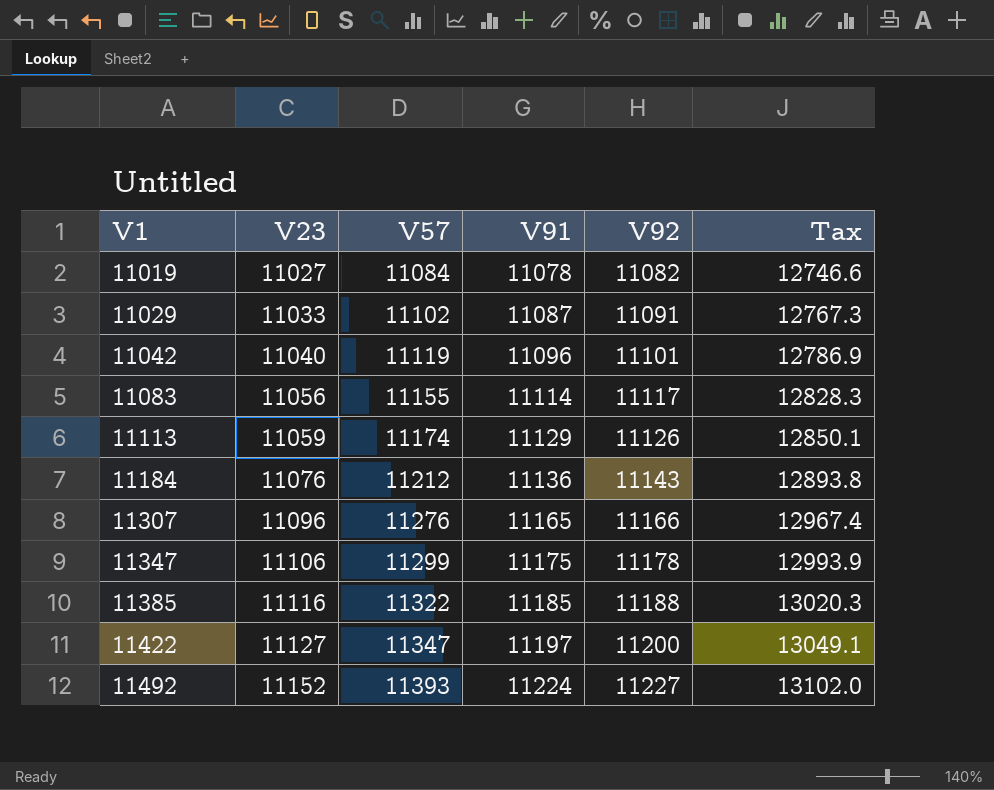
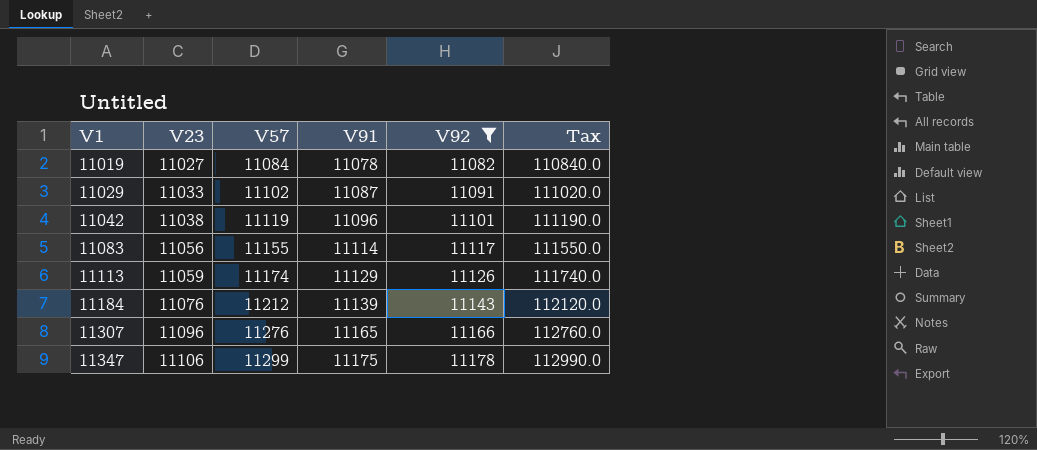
filter: none -> V92 <= 11178
column Tax | formula: [V57] * 1.15 -> [V57] * 10
11042 | V23: 11040 -> 11038
11184 | V91: 11136 -> 11139

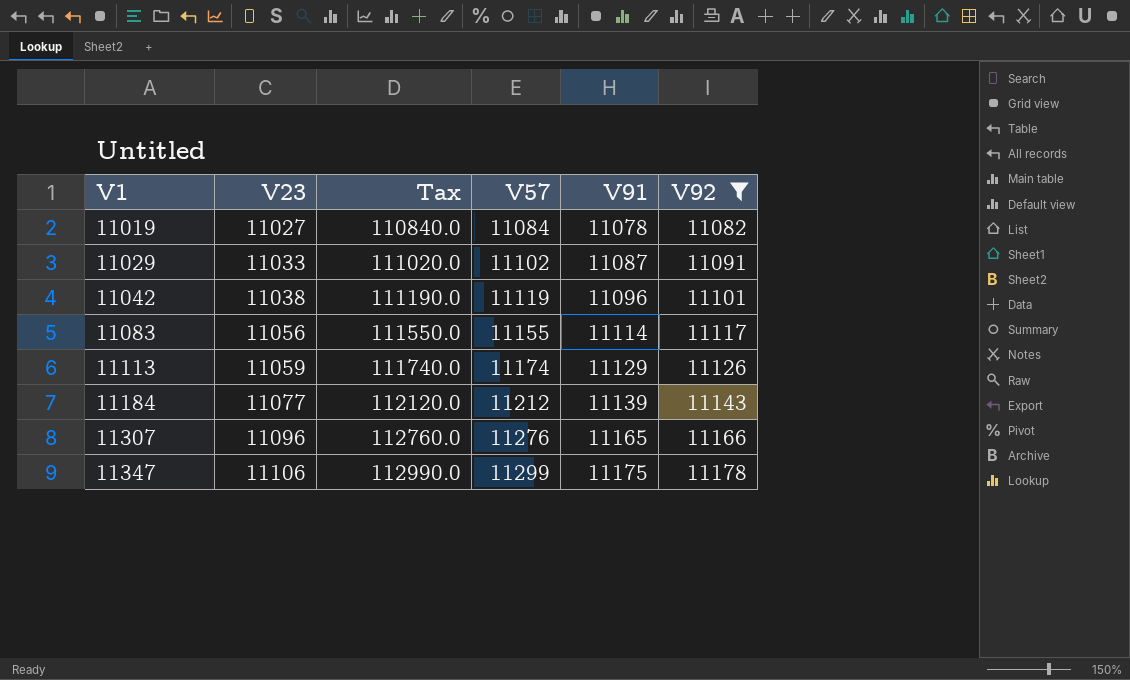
column Tax | position: 6 -> 3
11184 | V23: 11076 -> 11077

